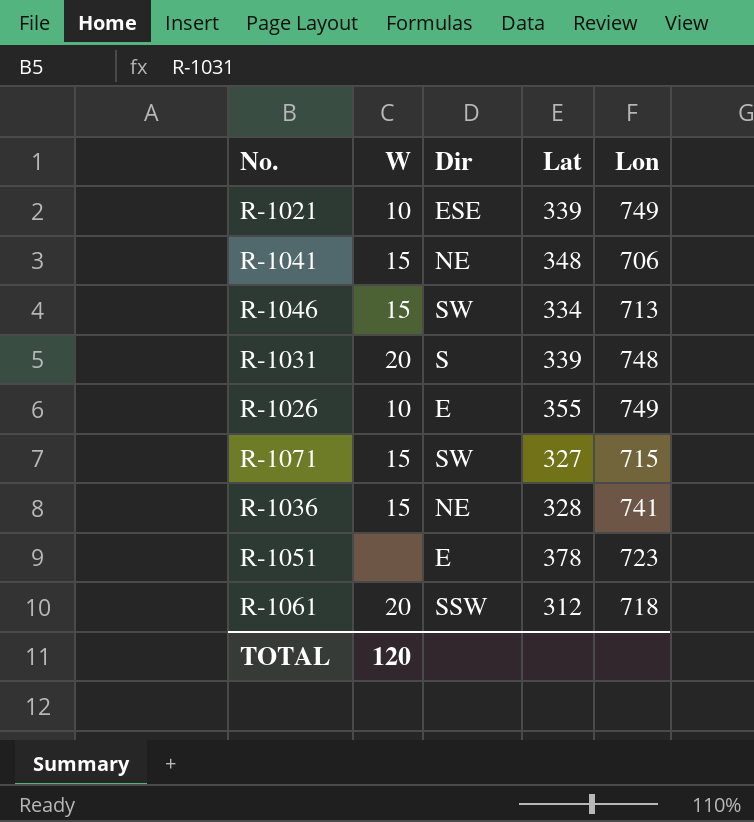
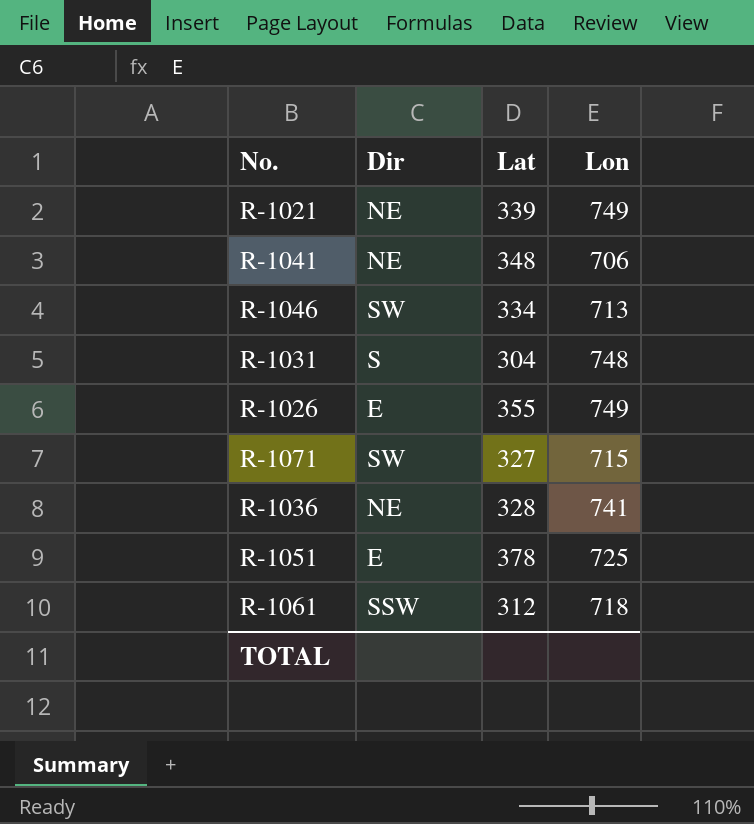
column W | position: 2 -> none
R-1021 | Dir: ESE -> NE
R-1031 | Lat: 339 -> 304
R-1051 | Lon: 723 -> 725

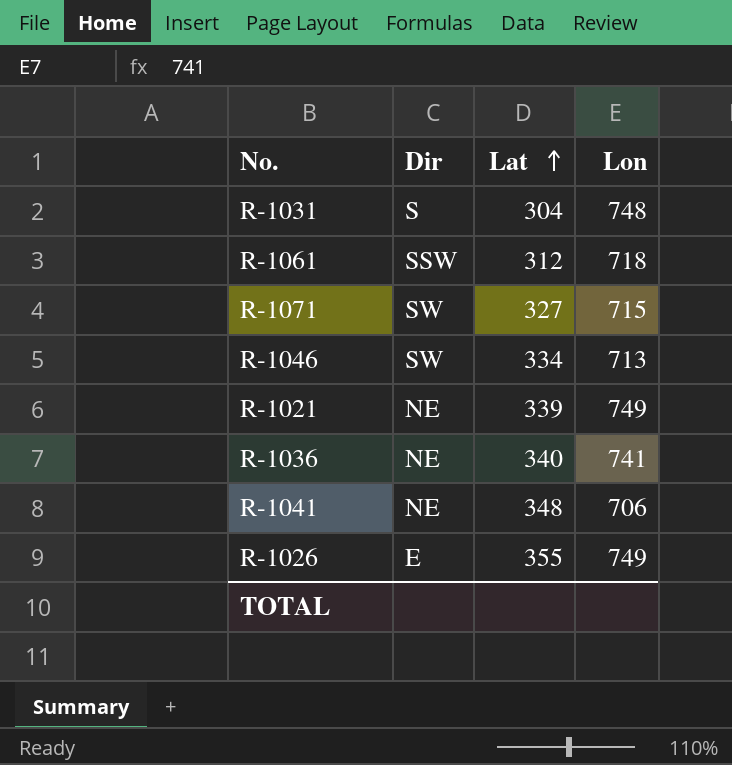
row order: none -> Lat ascending
row R-1051: E | 378 | 725 -> none
R-1036 | Lat: 328 -> 340

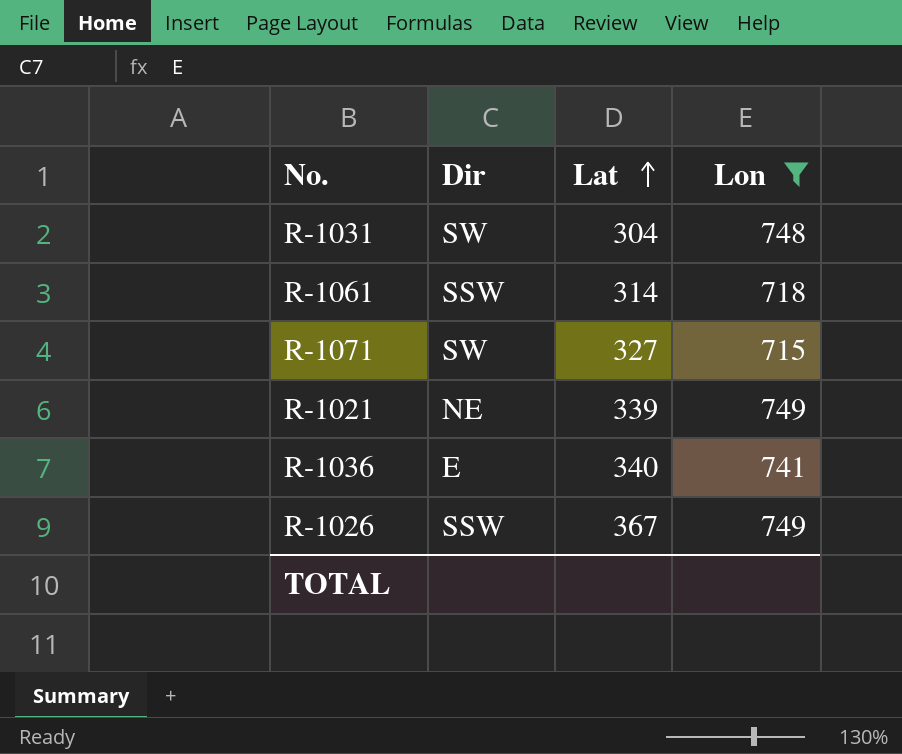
filter: none -> Lon >= 715
R-1031 | Dir: S -> SW
R-1061 | Lat: 312 -> 314
R-1036 | Dir: NE -> E
R-1026 | Dir: E -> SSW
R-1026 | Lat: 355 -> 367

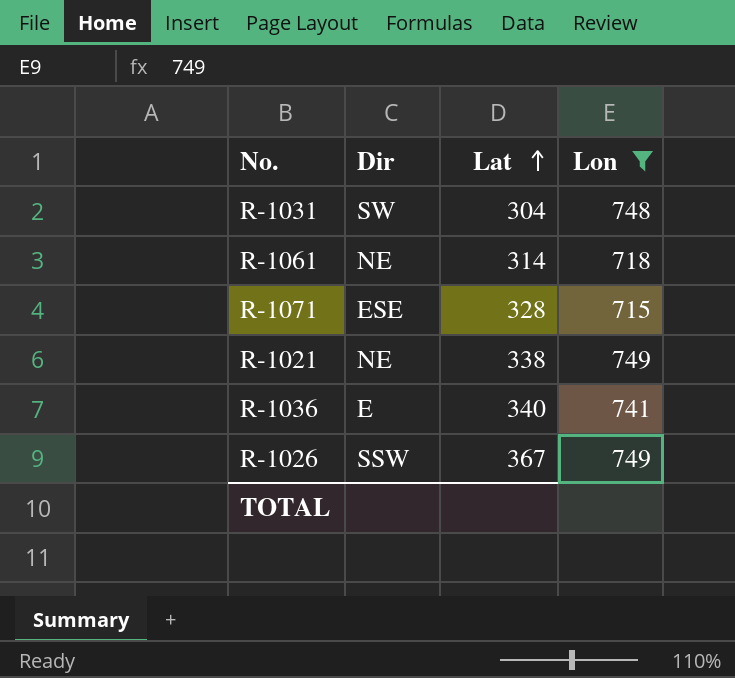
R-1061 | Dir: SSW -> NE
R-1071 | Dir: SW -> ESE
R-1071 | Lat: 327 -> 328
R-1021 | Lat: 339 -> 338

